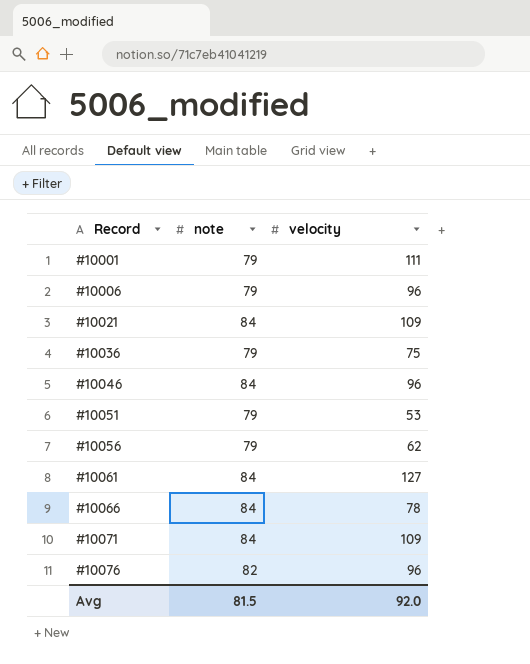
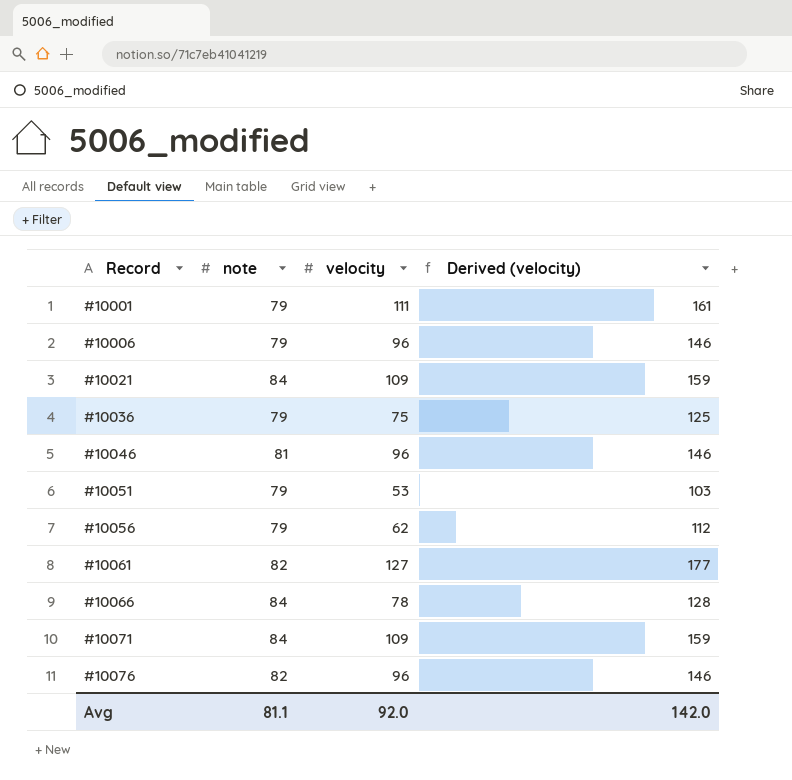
column Derived (velocity) | formula: none -> [velocity] + 50
#10046 | note: 84 -> 81
#10061 | note: 84 -> 82
Avg | note: 81.5 -> 81.1

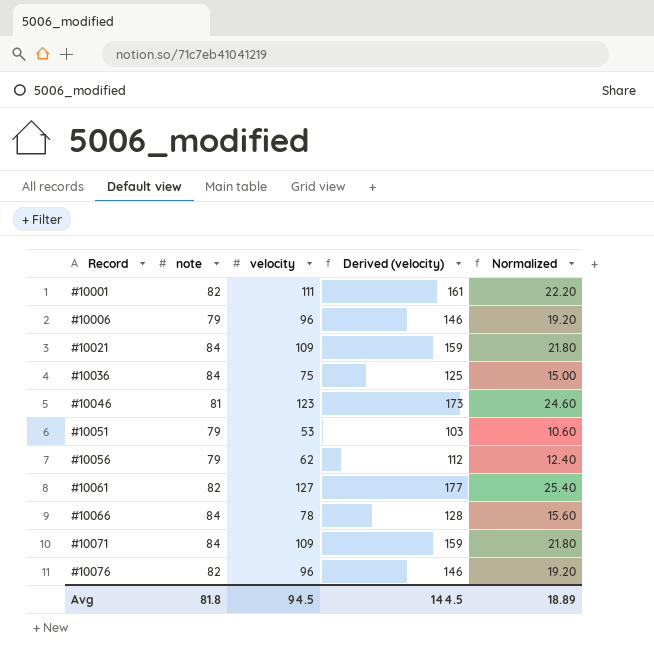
column Normalized | formula: none -> [velocity] * 0.2
#10001 | note: 79 -> 82
#10036 | note: 79 -> 84
#10046 | velocity: 96 -> 123
#10046 | Derived (velocity): 146 -> 173
Avg | note: 81.1 -> 81.8
Avg | velocity: 92.0 -> 94.5
Avg | Derived (velocity): 142.0 -> 144.5

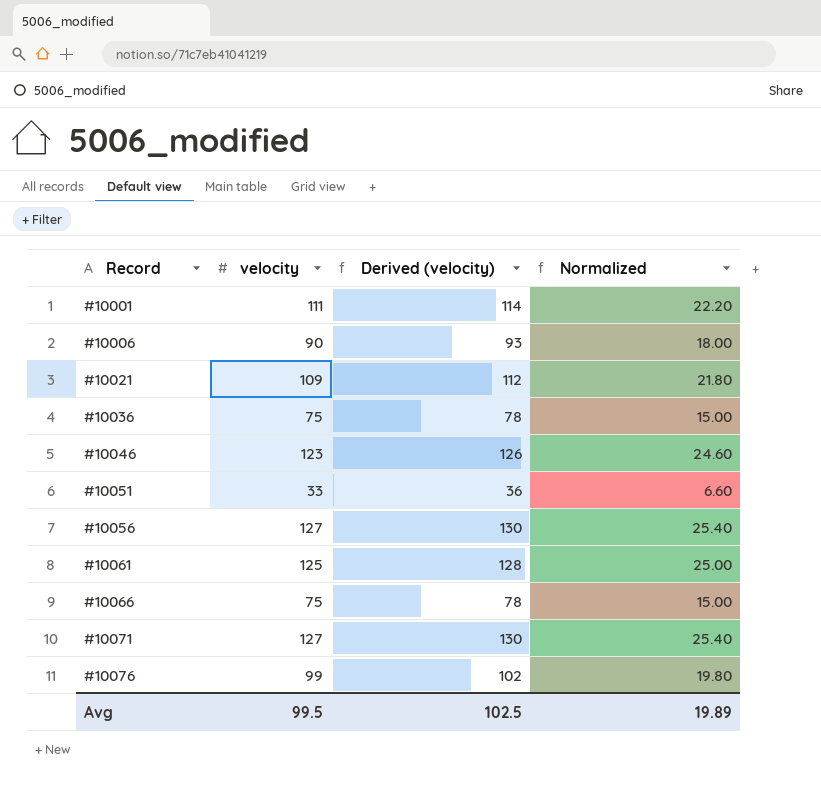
column note | position: 2 -> none
column Derived (velocity) | formula: [velocity] + 50 -> [velocity] + 3
#10006 | velocity: 96 -> 90
#10006 | Normalized: 19.20 -> 18.00
#10051 | velocity: 53 -> 33
#10051 | Normalized: 10.60 -> 6.60
#10056 | velocity: 62 -> 127
#10056 | Normalized: 12.40 -> 25.40
#10061 | velocity: 127 -> 125
#10061 | Normalized: 25.40 -> 25.00
#10066 | velocity: 78 -> 75
#10066 | Normalized: 15.60 -> 15.00
#10071 | velocity: 109 -> 127
#10071 | Normalized: 21.80 -> 25.40
#10076 | velocity: 96 -> 99
#10076 | Normalized: 19.20 -> 19.80
Avg | velocity: 94.5 -> 99.5
Avg | Derived (velocity): 144.5 -> 102.5
Avg | Normalized: 18.89 -> 19.89

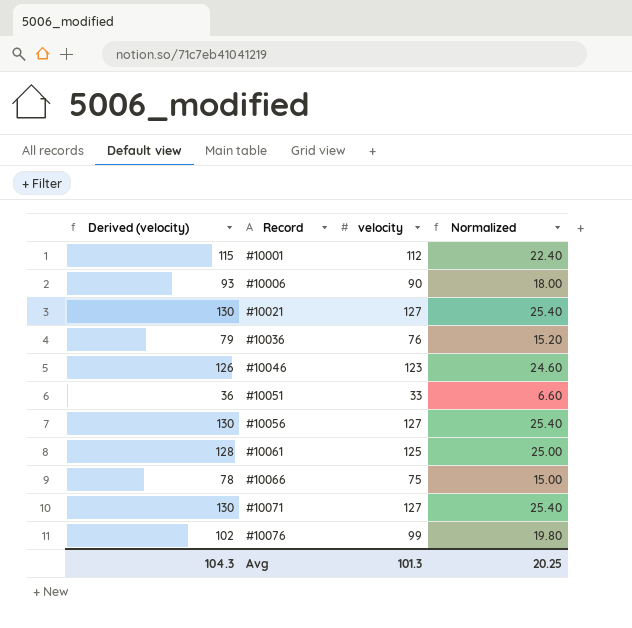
column Derived (velocity) | position: 3 -> 1
#10001 | Derived (velocity): 114 -> 115
#10001 | velocity: 111 -> 112
#10001 | Normalized: 22.20 -> 22.40
#10021 | Derived (velocity): 112 -> 130
#10021 | velocity: 109 -> 127
#10021 | Normalized: 21.80 -> 25.40
#10036 | Derived (velocity): 78 -> 79
#10036 | velocity: 75 -> 76
#10036 | Normalized: 15.00 -> 15.20
Avg | Derived (velocity): 102.5 -> 104.3
Avg | velocity: 99.5 -> 101.3
Avg | Normalized: 19.89 -> 20.25

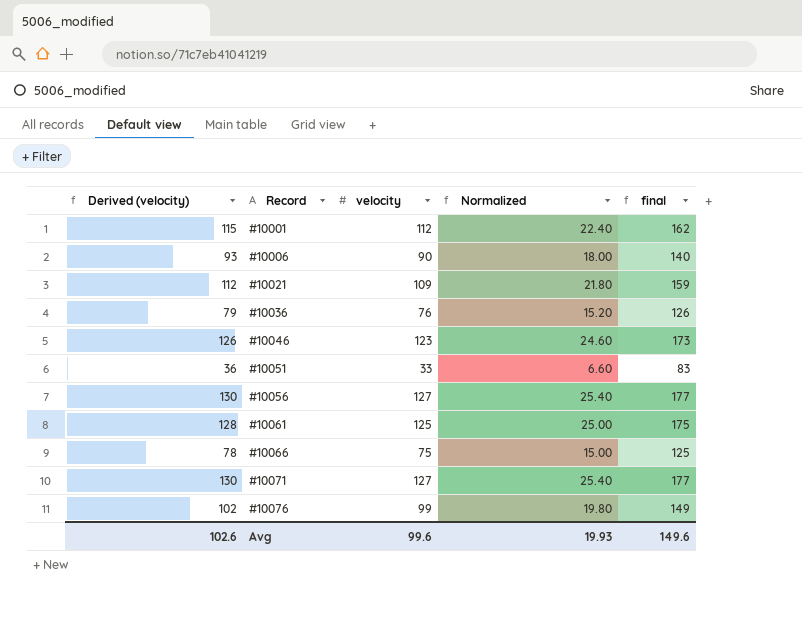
column final | formula: none -> [velocity] + 50
#10021 | Derived (velocity): 130 -> 112
#10021 | velocity: 127 -> 109
#10021 | Normalized: 25.40 -> 21.80
Avg | Derived (velocity): 104.3 -> 102.6
Avg | velocity: 101.3 -> 99.6
Avg | Normalized: 20.25 -> 19.93

